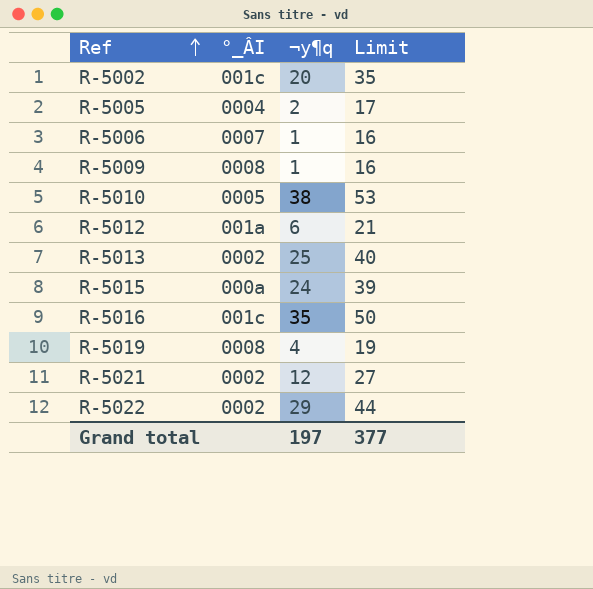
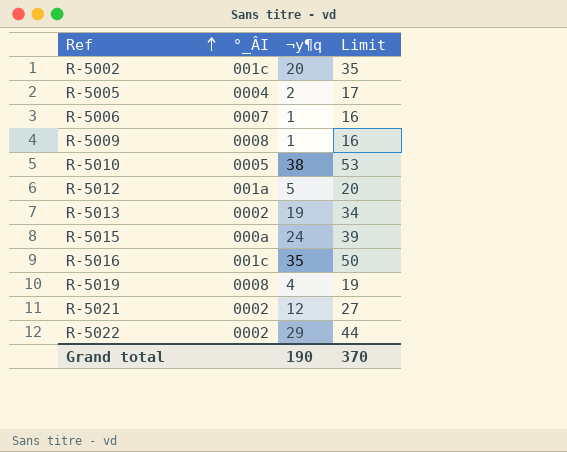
R-5012 | ¬y¶q: 6 -> 5
R-5012 | Limit: 21 -> 20
R-5013 | ¬y¶q: 25 -> 19
R-5013 | Limit: 40 -> 34
Grand total | ¬y¶q: 197 -> 190
Grand total | Limit: 377 -> 370

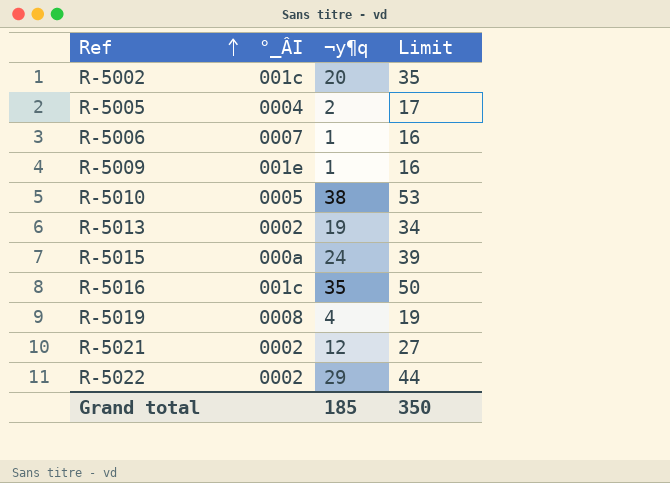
row R-5012: 001a | 5 | 20 -> none
R-5009 | °_ÂI: 0008 -> 001e
Grand total | ¬y¶q: 190 -> 185
Grand total | Limit: 370 -> 350

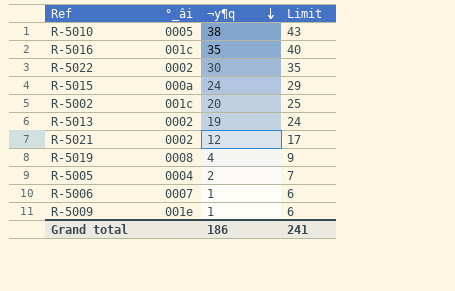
row order: Ref ascending -> ¬y¶q descending
column name: °_ÂI -> °_âi
column Limit | formula: [¬y¶q] + 15 -> [¬y¶q] + 5
R-5022 | ¬y¶q: 29 -> 30
Grand total | ¬y¶q: 185 -> 186
Grand total | Limit: 350 -> 241

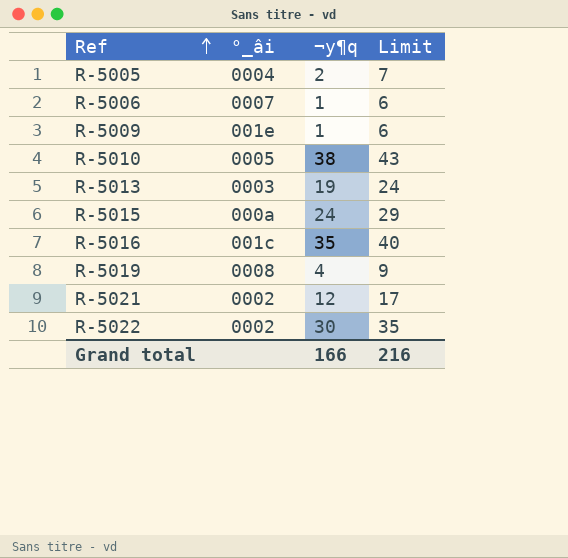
row order: ¬y¶q descending -> Ref ascending
row R-5002: 001c | 20 | 25 -> none
R-5013 | °_âi: 0002 -> 0003
Grand total | ¬y¶q: 186 -> 166
Grand total | Limit: 241 -> 216

